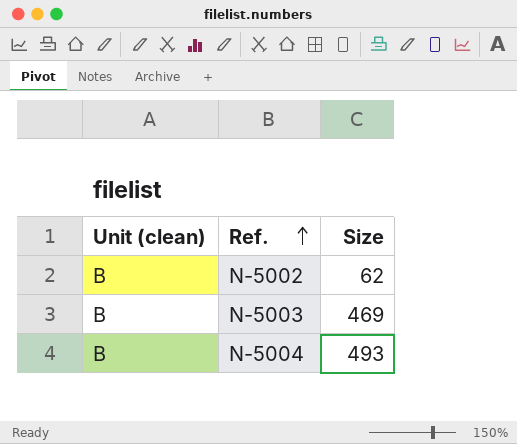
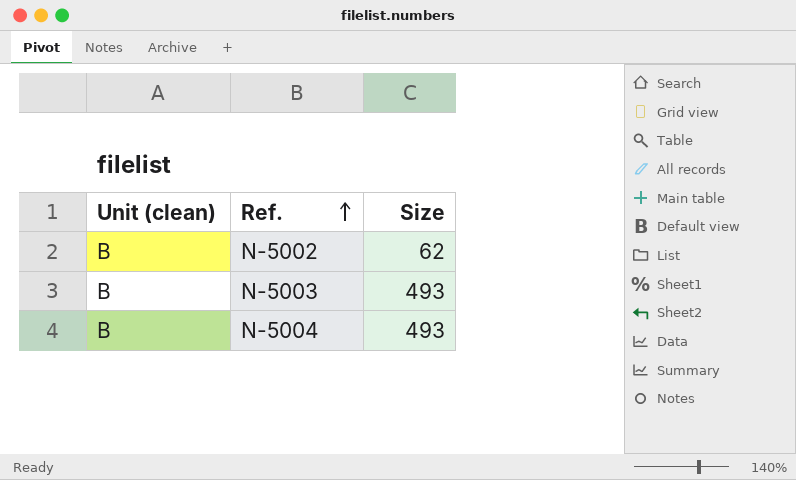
N-5003 | Size: 469 -> 493

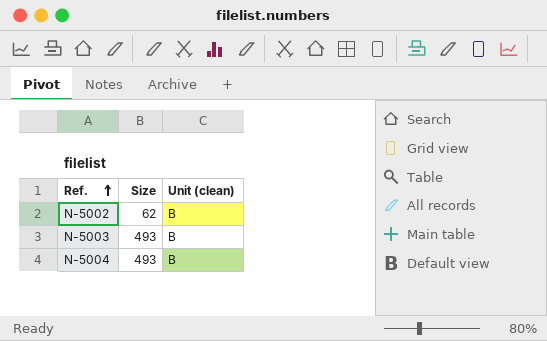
column Unit (clean) | position: 1 -> 3

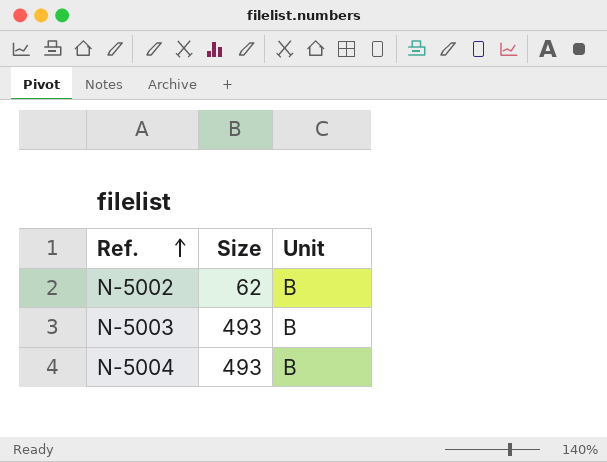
column name: Unit (clean) -> Unit

